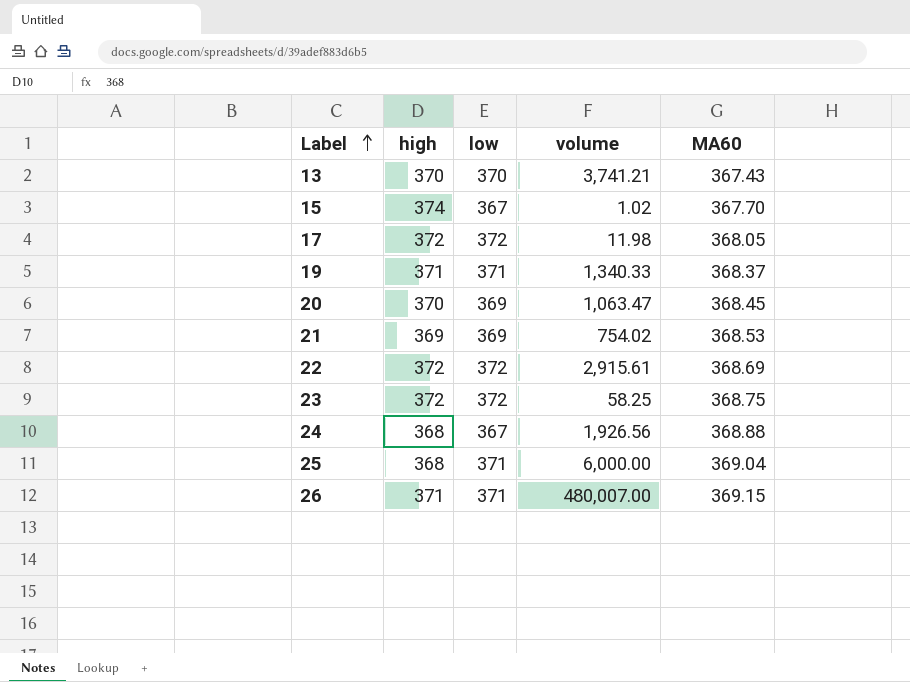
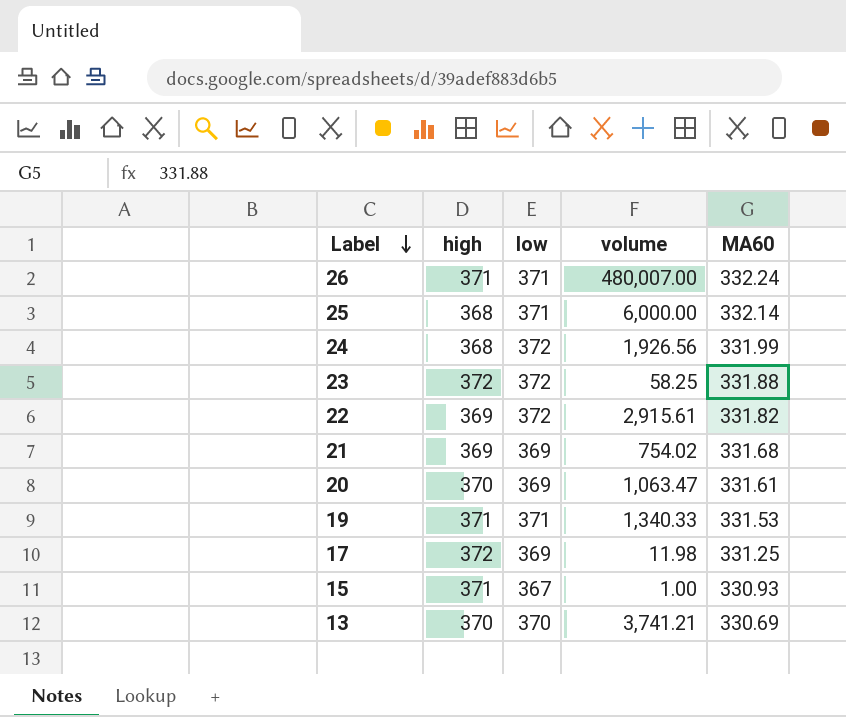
row order: Label ascending -> Label descending
26 | MA60: 369.15 -> 332.24
25 | MA60: 369.04 -> 332.14
24 | low: 367 -> 372
24 | MA60: 368.88 -> 331.99
23 | MA60: 368.75 -> 331.88
22 | high: 372 -> 369
22 | MA60: 368.69 -> 331.82
21 | MA60: 368.53 -> 331.68
20 | MA60: 368.45 -> 331.61
19 | MA60: 368.37 -> 331.53
17 | low: 372 -> 369
17 | MA60: 368.05 -> 331.25
15 | high: 374 -> 371
15 | volume: 1.02 -> 1.00
15 | MA60: 367.70 -> 330.93
13 | MA60: 367.43 -> 330.69

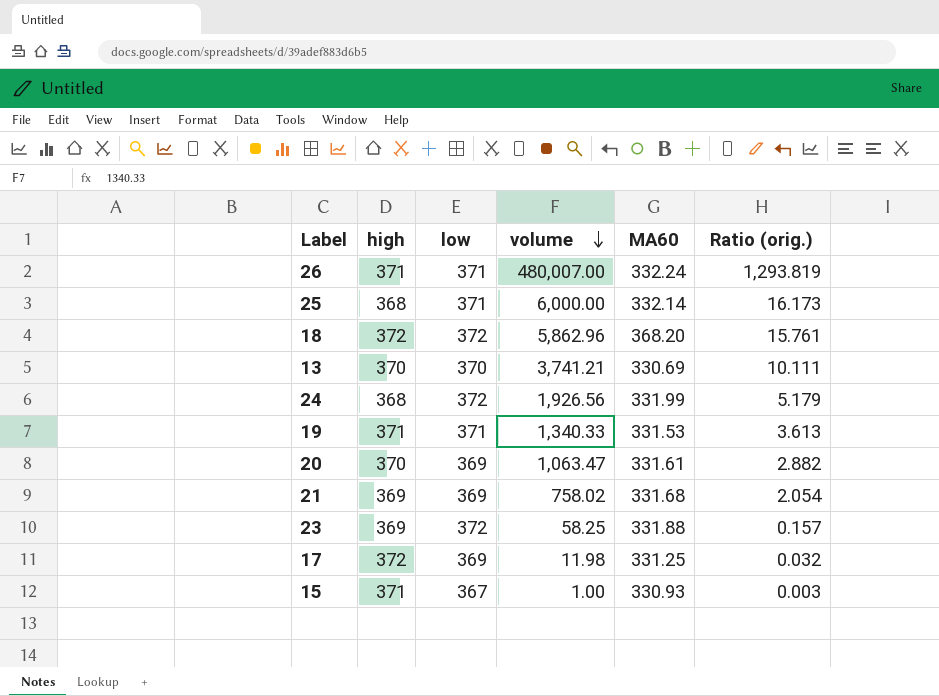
row order: Label descending -> volume descending
column Ratio (orig.) | formula: none -> [volume] / [low]
row 22: 369 | 372 | 2,915.61 | 331.82 -> none
row 18: none -> 372 | 372 | 5,862.96 | 368.20 | 15.761
21 | volume: 754.02 -> 758.02
23 | high: 372 -> 369

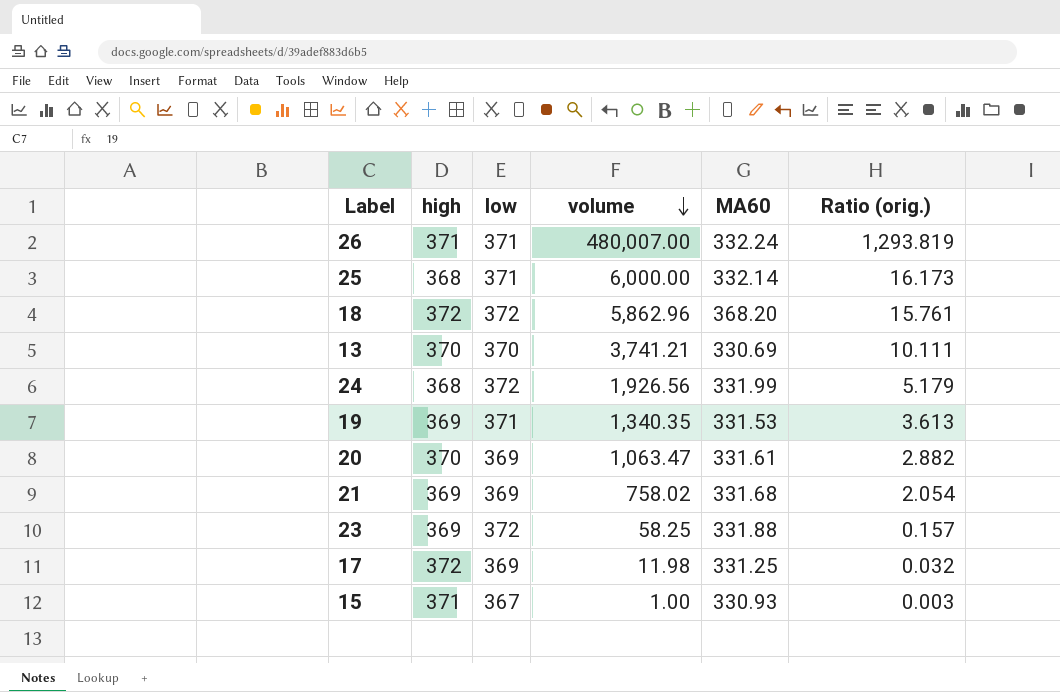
19 | high: 371 -> 369
19 | volume: 1,340.33 -> 1,340.35

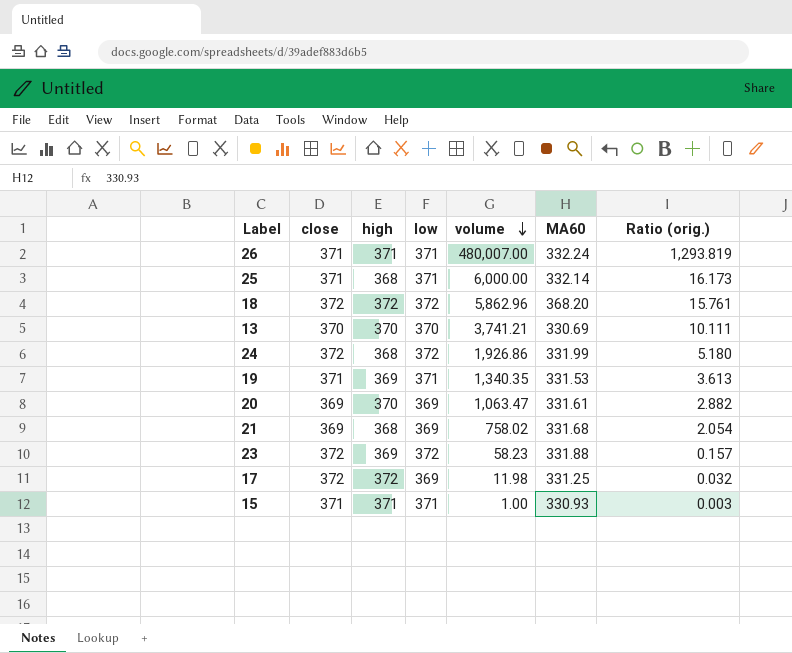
column close | position: none -> 2
24 | volume: 1,926.56 -> 1,926.86
24 | Ratio (orig.): 5.179 -> 5.180
21 | high: 369 -> 368
23 | volume: 58.25 -> 58.23
15 | low: 367 -> 371

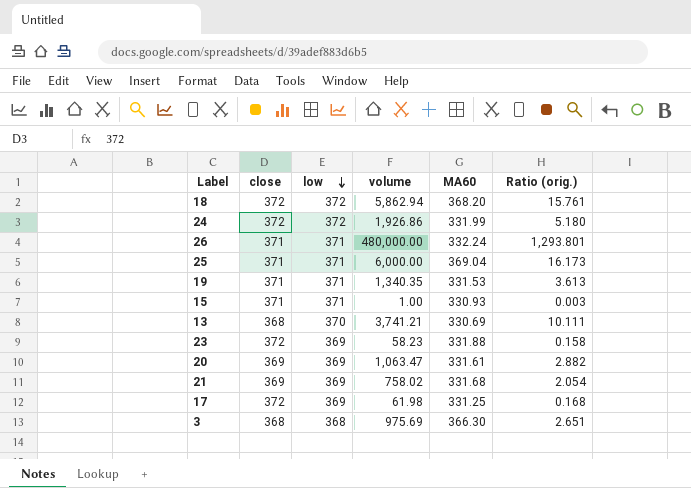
row order: volume descending -> low descending
column high | position: 3 -> none
18 | volume: 5,862.96 -> 5,862.94
26 | volume: 480,007.00 -> 480,000.00
26 | Ratio (orig.): 1,293.819 -> 1,293.801
25 | MA60: 332.14 -> 369.04
13 | close: 370 -> 368
23 | low: 372 -> 369
23 | Ratio (orig.): 0.157 -> 0.158
17 | volume: 11.98 -> 61.98
17 | Ratio (orig.): 0.032 -> 0.168
row 3: none -> 368 | 368 | 975.69 | 366.30 | 2.651

